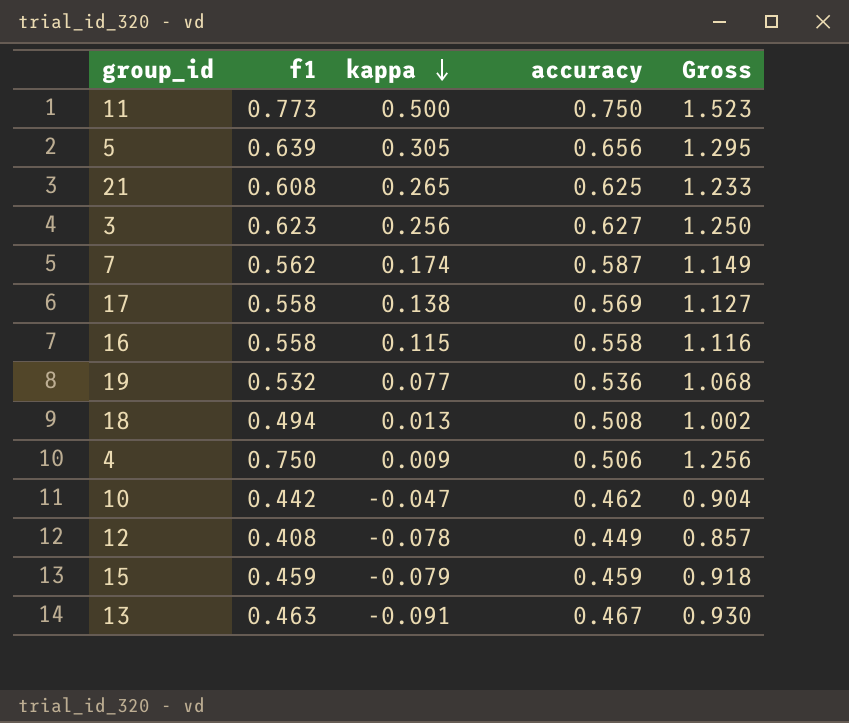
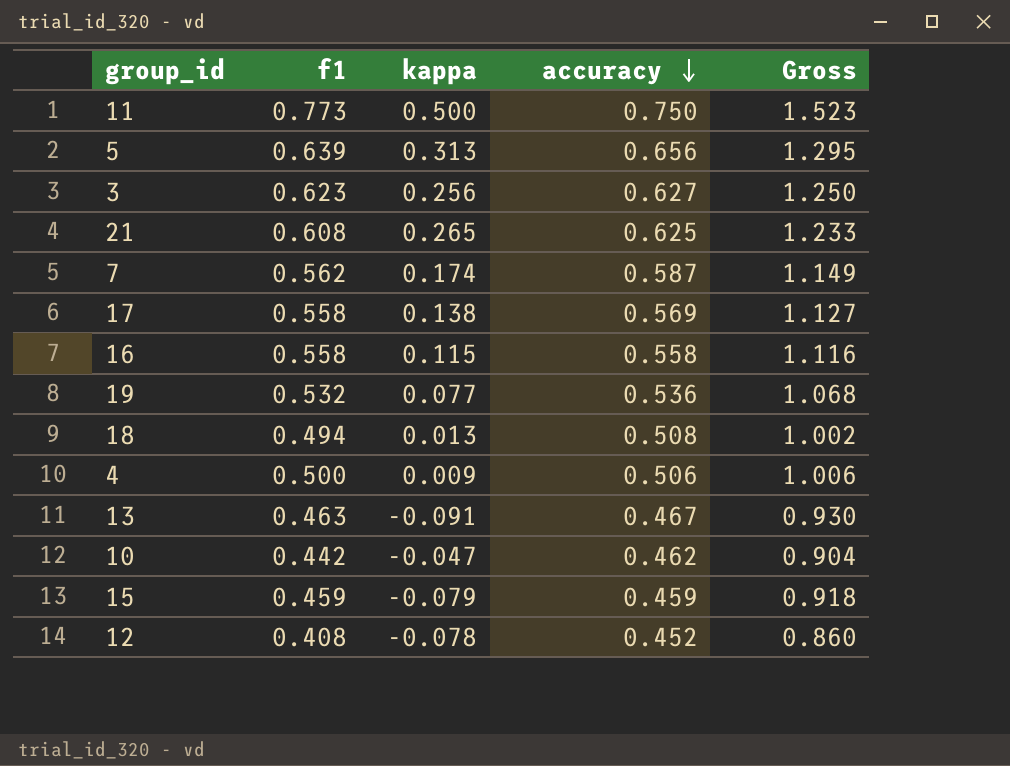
row order: kappa descending -> accuracy descending
5 | kappa: 0.305 -> 0.313
4 | f1: 0.750 -> 0.500
4 | Gross: 1.256 -> 1.006
12 | accuracy: 0.449 -> 0.452
12 | Gross: 0.857 -> 0.860

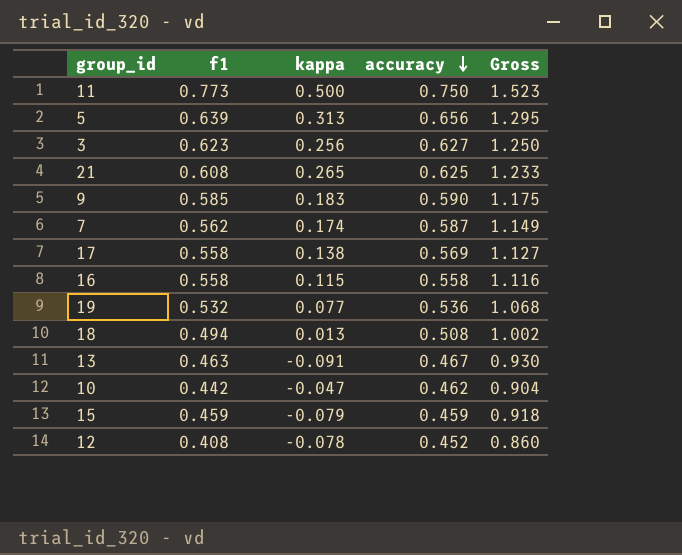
row 4: 0.500 | 0.009 | 0.506 | 1.006 -> none
row 9: none -> 0.585 | 0.183 | 0.590 | 1.175

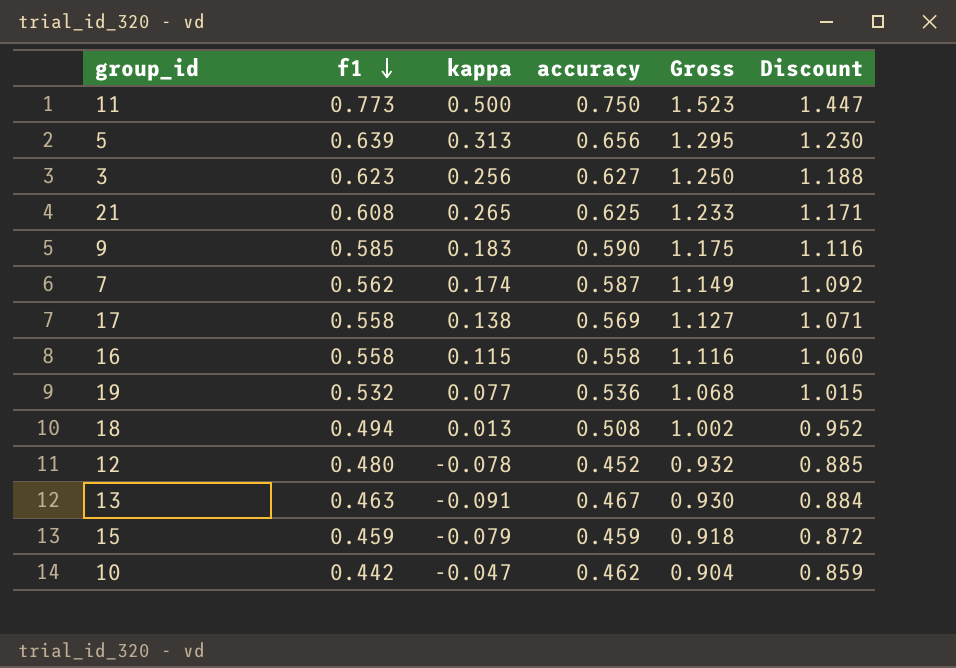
row order: accuracy descending -> f1 descending
column Discount | formula: none -> [Gross] * 0.95
12 | f1: 0.408 -> 0.480
12 | Gross: 0.860 -> 0.932

